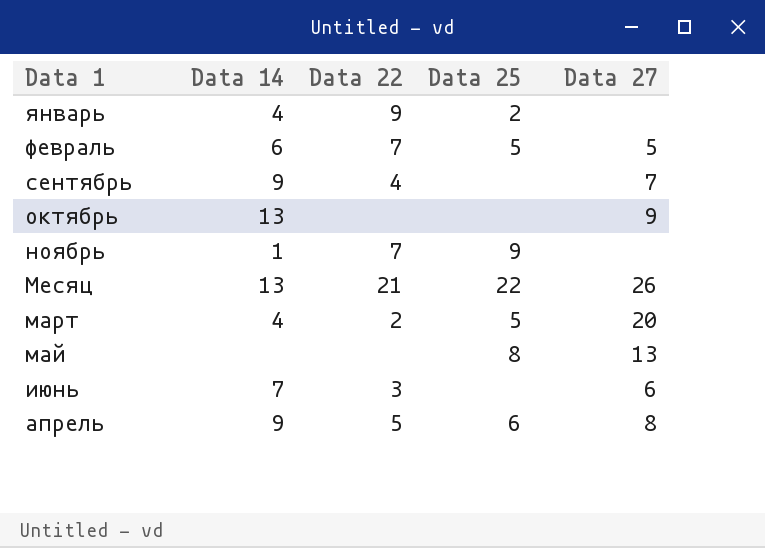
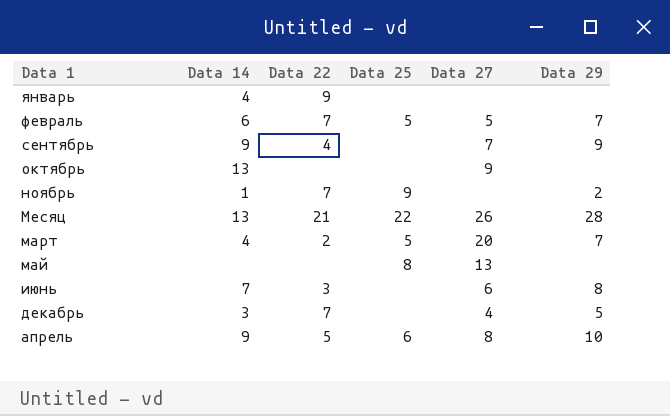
column Data 29 | position: none -> 6
январь | Data 25: 2 -> none
row декабрь: none -> 3 | 7 | none | 4 | 5

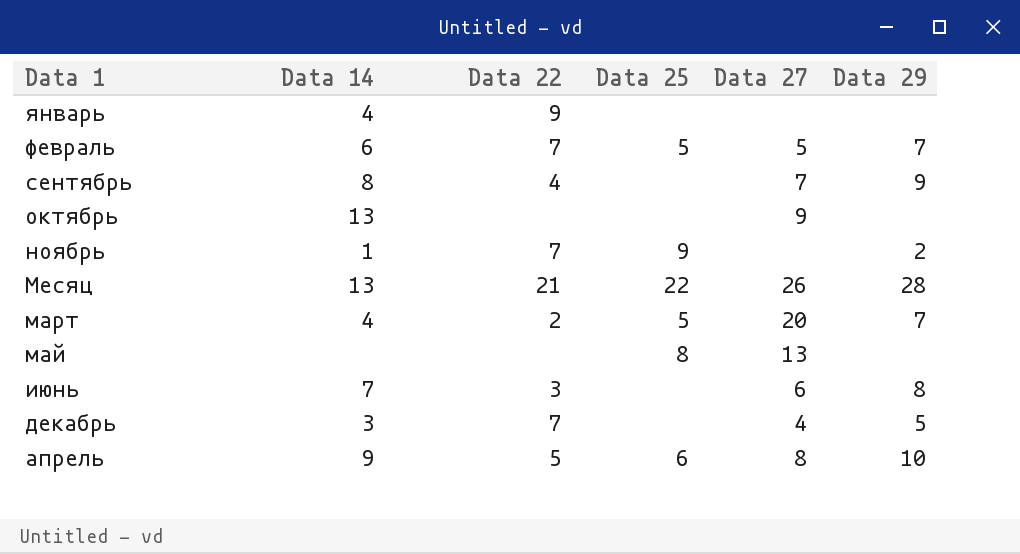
сентябрь | Data 14: 9 -> 8

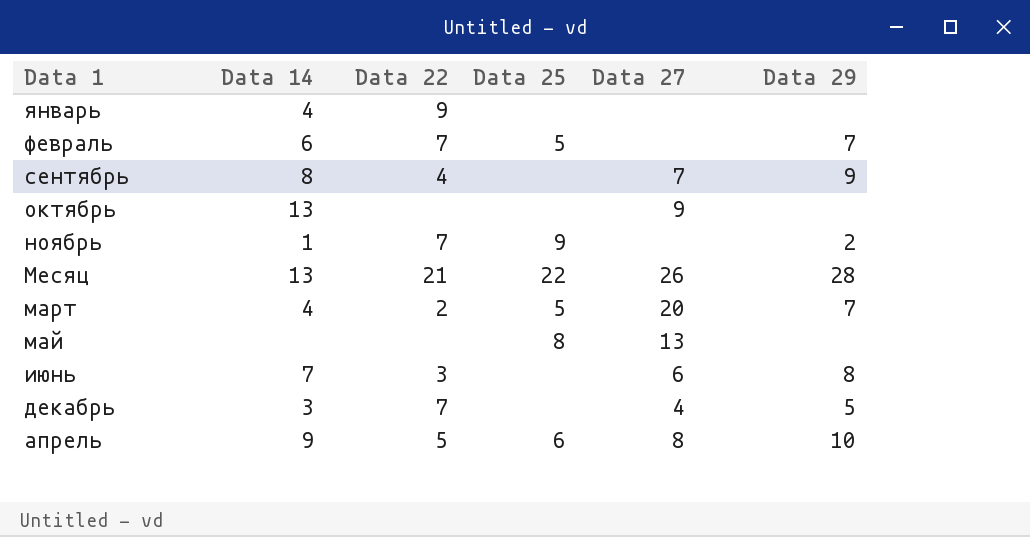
февраль | Data 27: 5 -> none

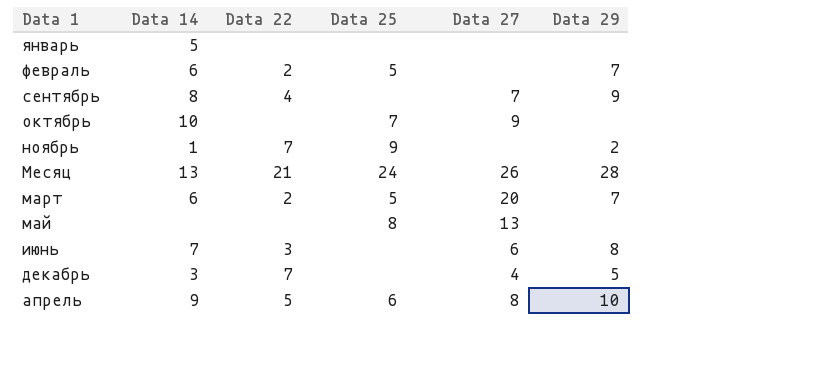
январь | Data 14: 4 -> 5
январь | Data 22: 9 -> none
февраль | Data 22: 7 -> 2
октябрь | Data 14: 13 -> 10
октябрь | Data 25: none -> 7
Месяц | Data 25: 22 -> 24
март | Data 14: 4 -> 6

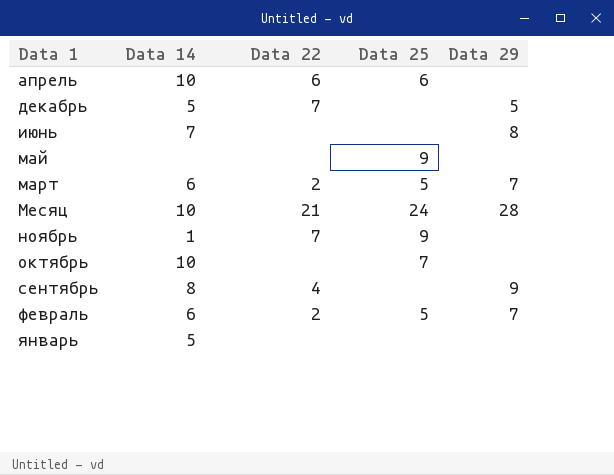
row order: Data 1 descending -> Data 1 ascending
column Data 27 | position: 5 -> none
апрель | Data 14: 9 -> 10
апрель | Data 22: 5 -> 6
апрель | Data 29: 10 -> none
декабрь | Data 14: 3 -> 5
июнь | Data 22: 3 -> none
май | Data 25: 8 -> 9
Месяц | Data 14: 13 -> 10
ноябрь | Data 29: 2 -> none

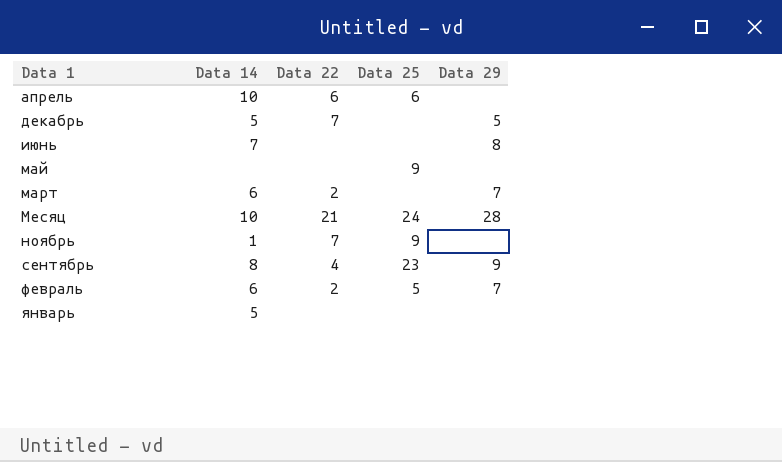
row октябрь: 10 | none | 7 | none -> none
март | Data 25: 5 -> none
сентябрь | Data 25: none -> 23

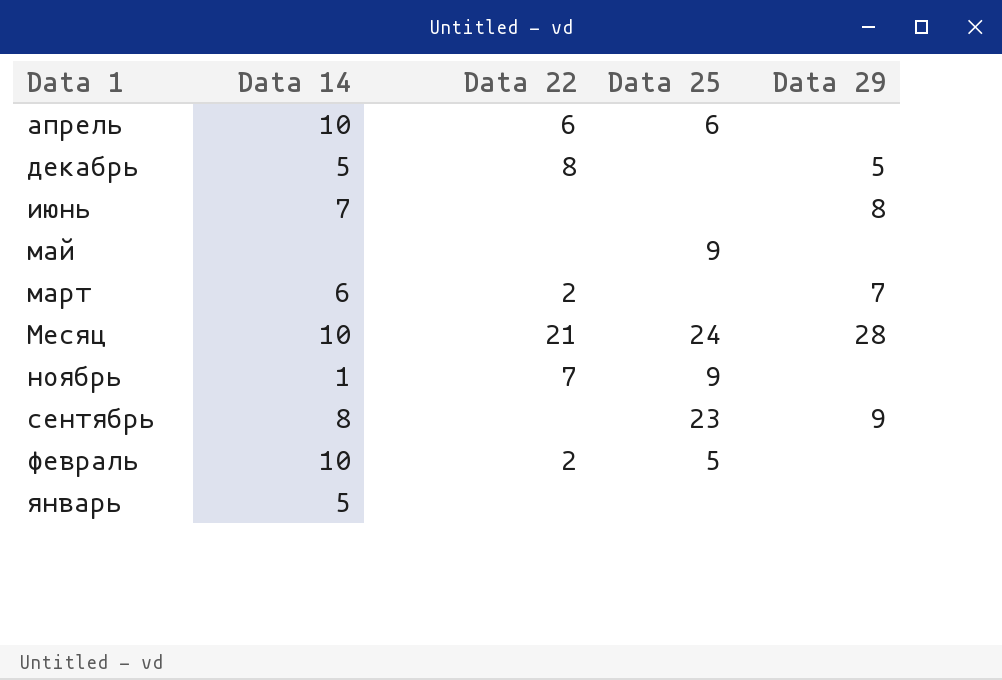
декабрь | Data 22: 7 -> 8
сентябрь | Data 22: 4 -> none
февраль | Data 14: 6 -> 10
февраль | Data 29: 7 -> none

